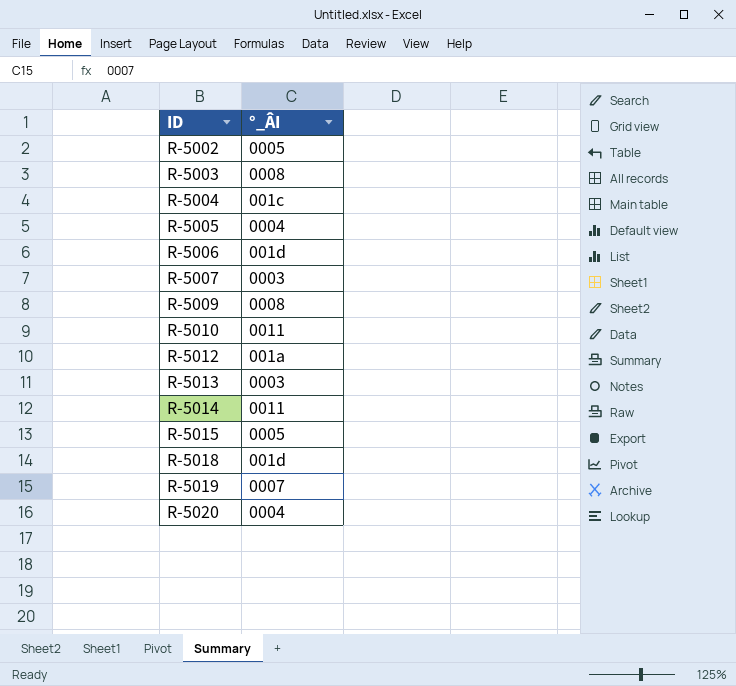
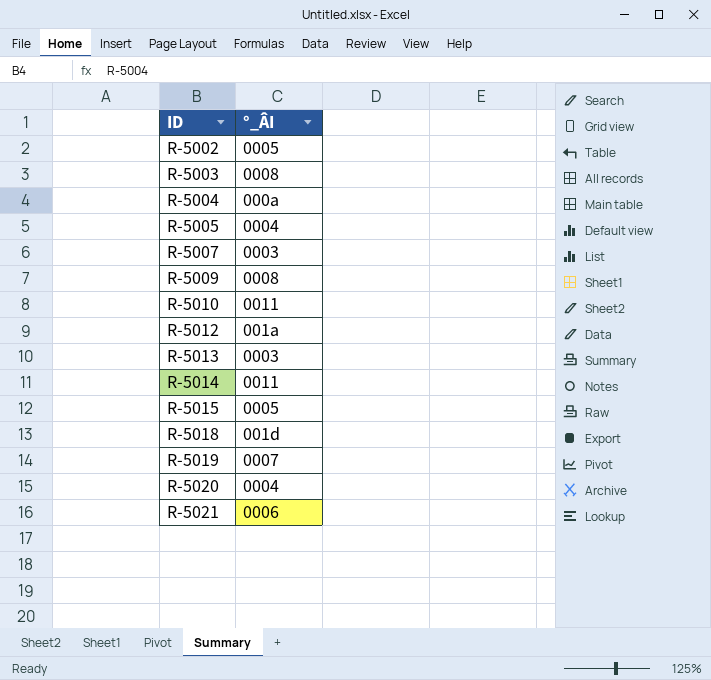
row R-5006: 001d -> none
R-5004 | °_ÂI: 001c -> 000a
row R-5021: none -> 0006

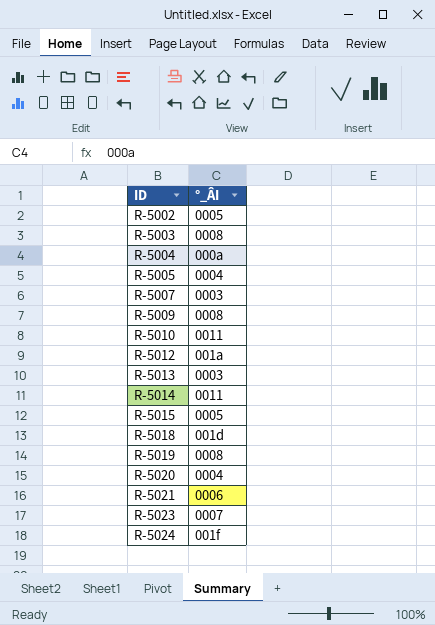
R-5019 | °_ÂI: 0007 -> 0008
row R-5023: none -> 0007
row R-5024: none -> 001f

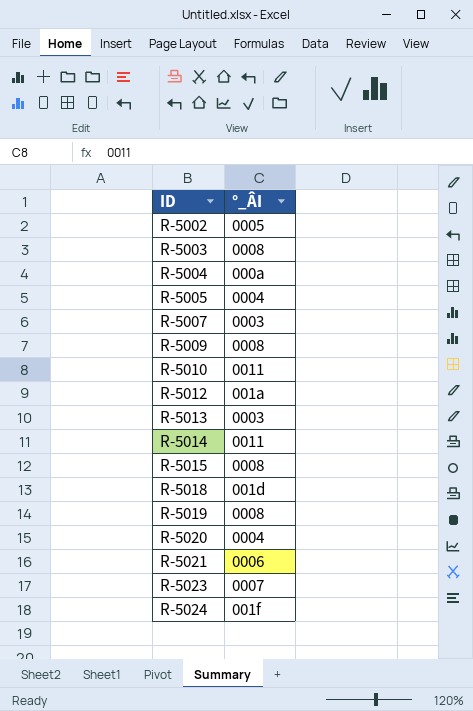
R-5015 | °_ÂI: 0005 -> 0008

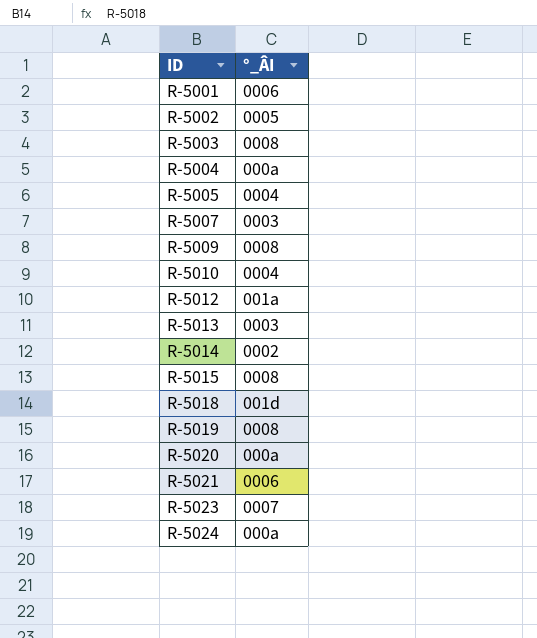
row R-5001: none -> 0006
R-5010 | °_ÂI: 0011 -> 0004
R-5014 | °_ÂI: 0011 -> 0002
R-5020 | °_ÂI: 0004 -> 000a
R-5024 | °_ÂI: 001f -> 000a

